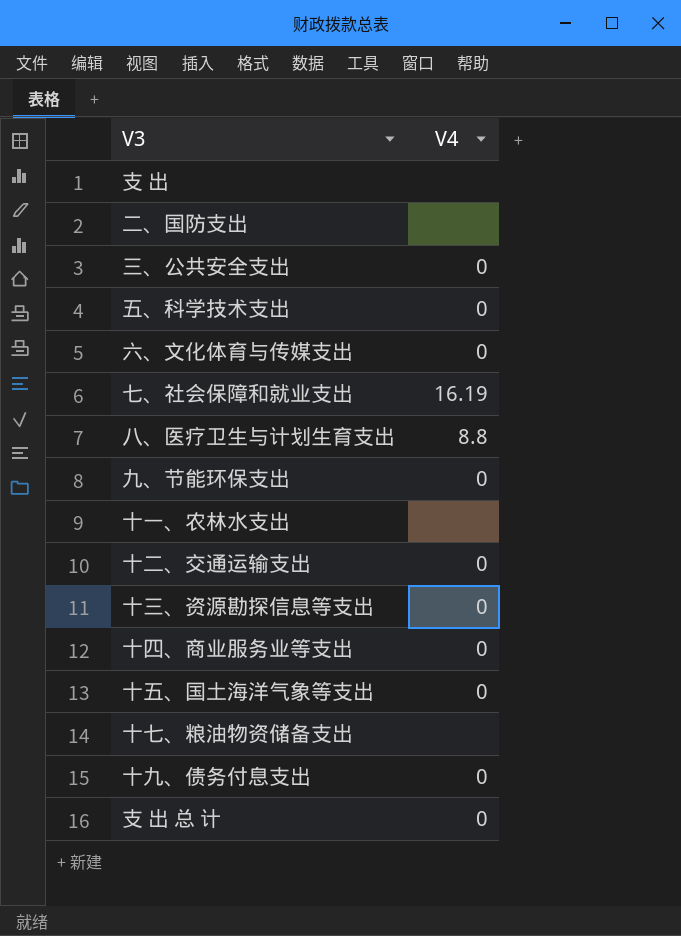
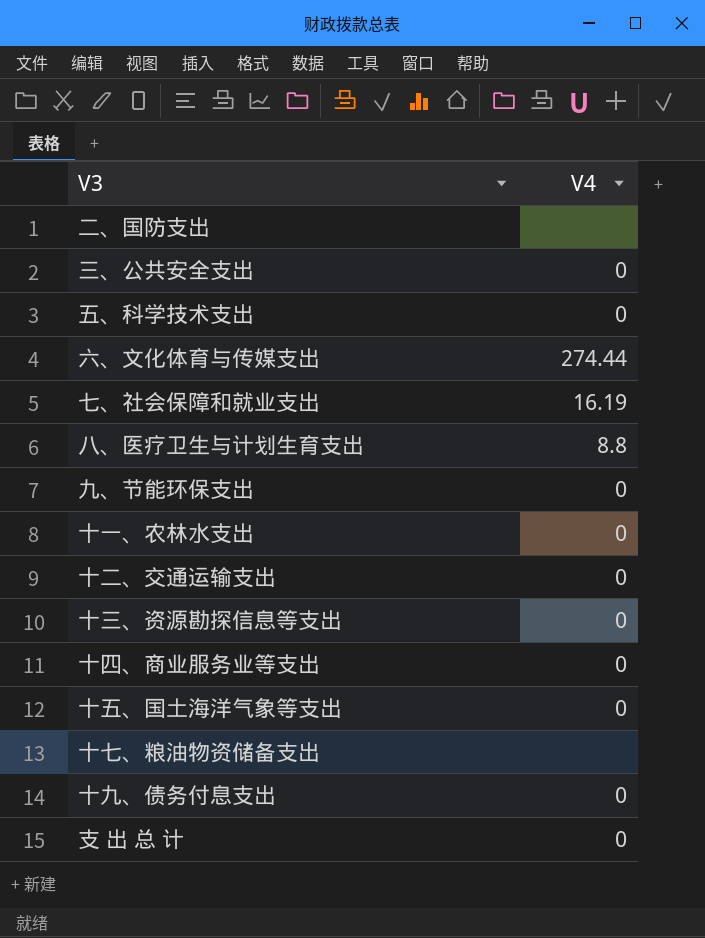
row 支 出: none -> none
六、文化体育与传媒支出 | V4: 0 -> 274.44
十一、农林水支出 | V4: none -> 0

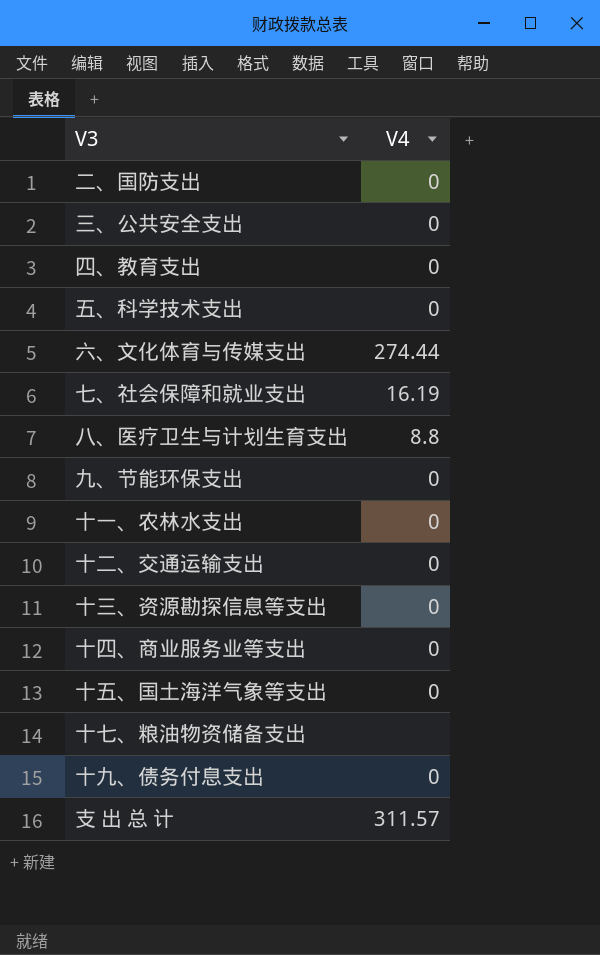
二、国防支出 | V4: none -> 0
row 四、教育支出: none -> 0
支 出 总 计 | V4: 0 -> 311.57

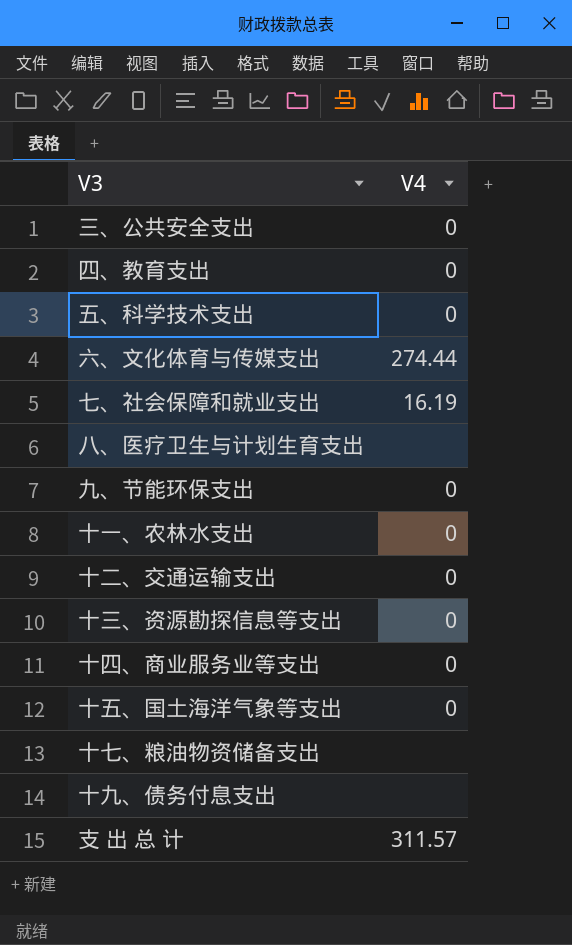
row 二、国防支出: 0 -> none
八、医疗卫生与计划生育支出 | V4: 8.8 -> none
十九、债务付息支出 | V4: 0 -> none

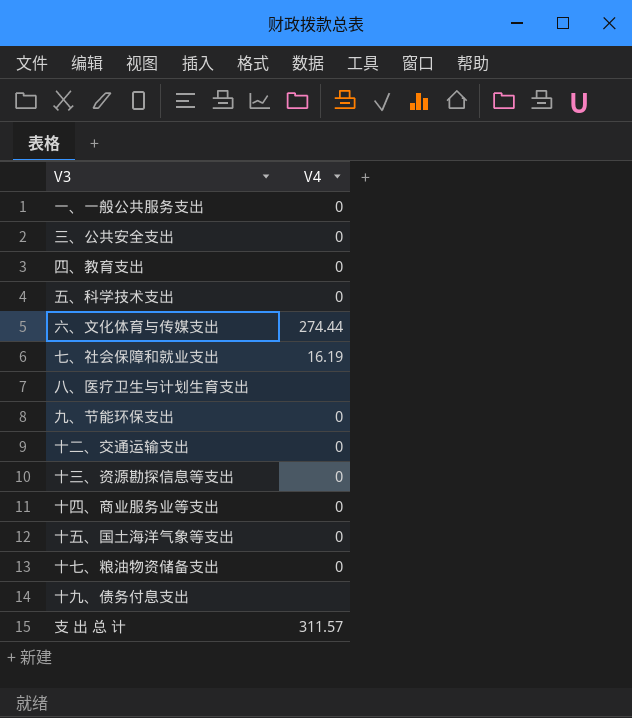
row 十一、农林水支出: 0 -> none
row 一、一般公共服务支出: none -> 0
十七、粮油物资储备支出 | V4: none -> 0

